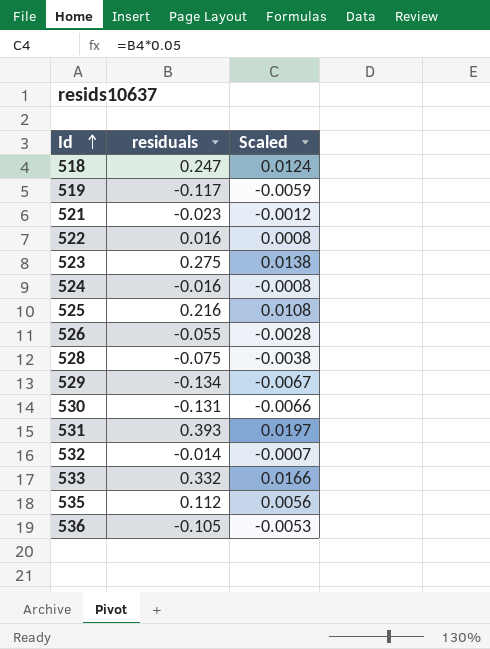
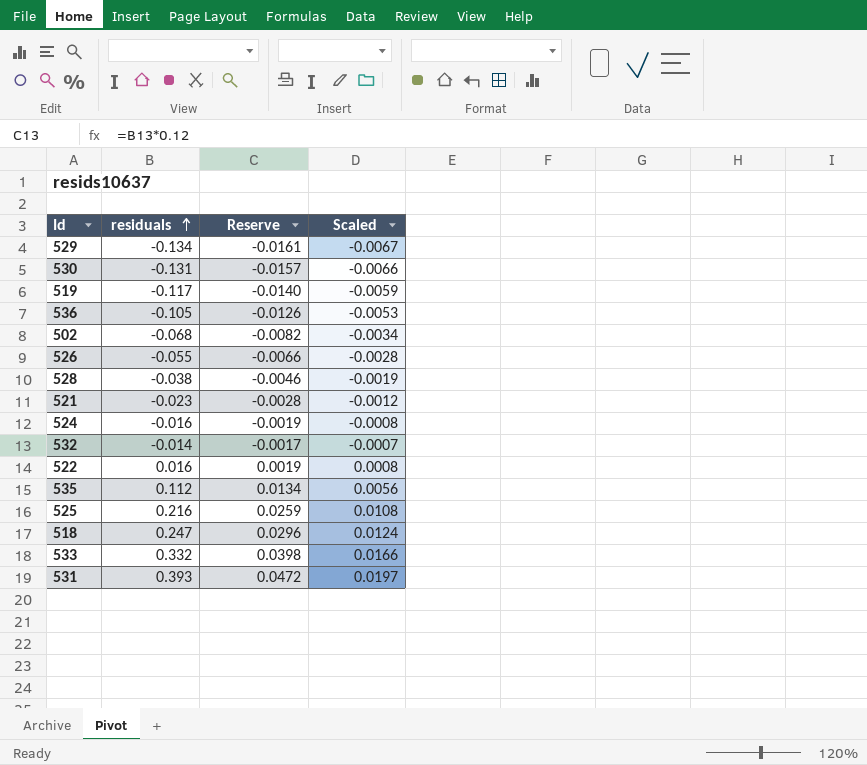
row order: Id ascending -> residuals ascending
column Reserve | formula: none -> [residuals] * 0.12
row 523: 0.275 | 0.0138 -> none
row 502: none -> -0.068 | -0.0082 | -0.0034
528 | residuals: -0.075 -> -0.038
528 | Scaled: -0.0038 -> -0.0019

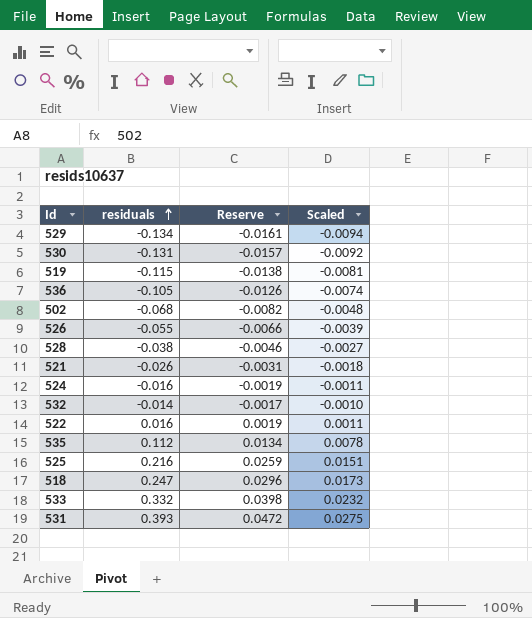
column Scaled | formula: [residuals] * 0.05 -> [residuals] * 0.07
519 | residuals: -0.117 -> -0.115
519 | Reserve: -0.0140 -> -0.0138
521 | residuals: -0.023 -> -0.026
521 | Reserve: -0.0028 -> -0.0031

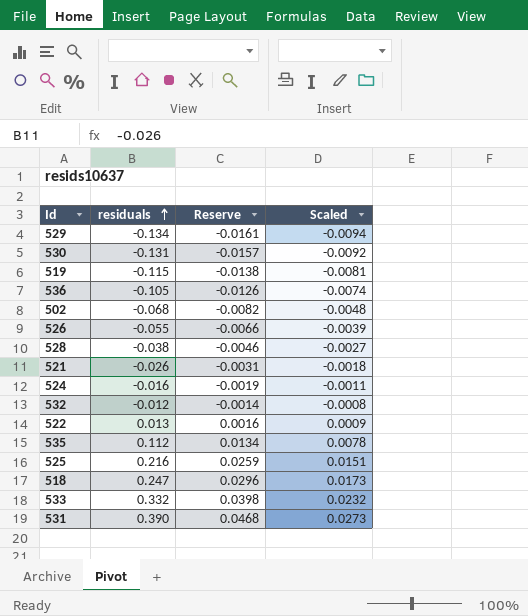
532 | residuals: -0.014 -> -0.012
532 | Reserve: -0.0017 -> -0.0014
532 | Scaled: -0.0010 -> -0.0008
522 | residuals: 0.016 -> 0.013
522 | Reserve: 0.0019 -> 0.0016
522 | Scaled: 0.0011 -> 0.0009
531 | residuals: 0.393 -> 0.390
531 | Reserve: 0.0472 -> 0.0468
531 | Scaled: 0.0275 -> 0.0273

